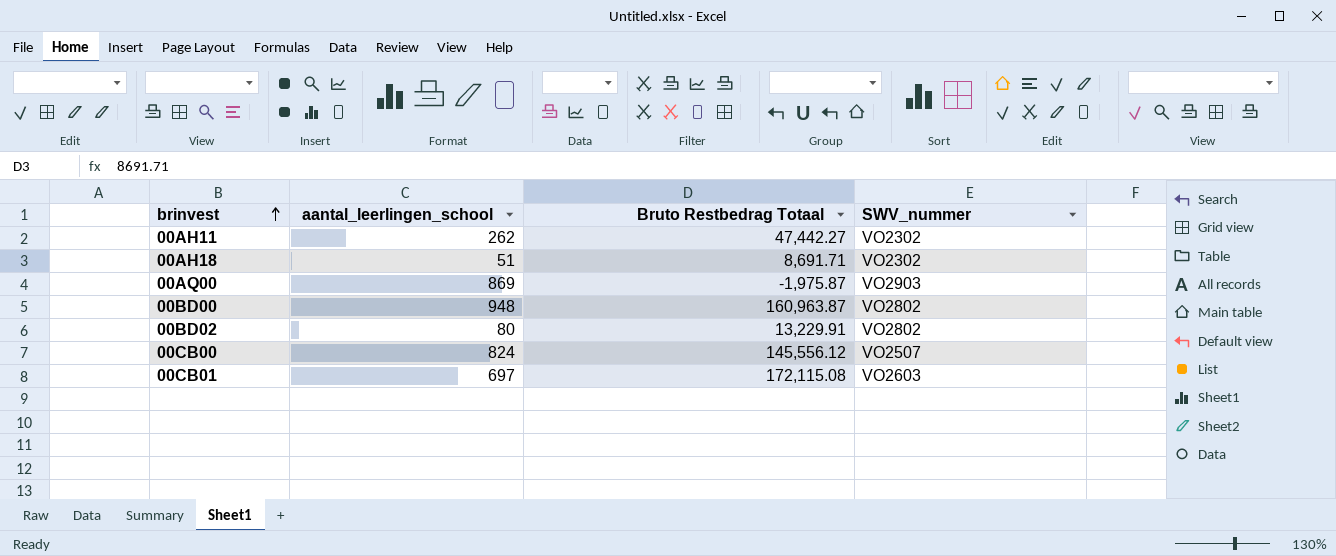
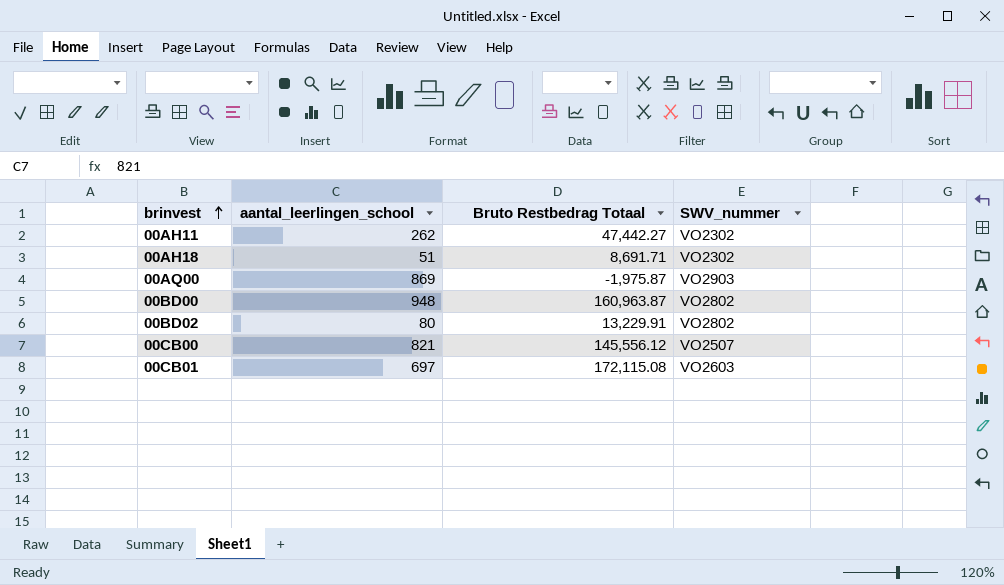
00CB00 | aantal_leerlingen_school: 824 -> 821

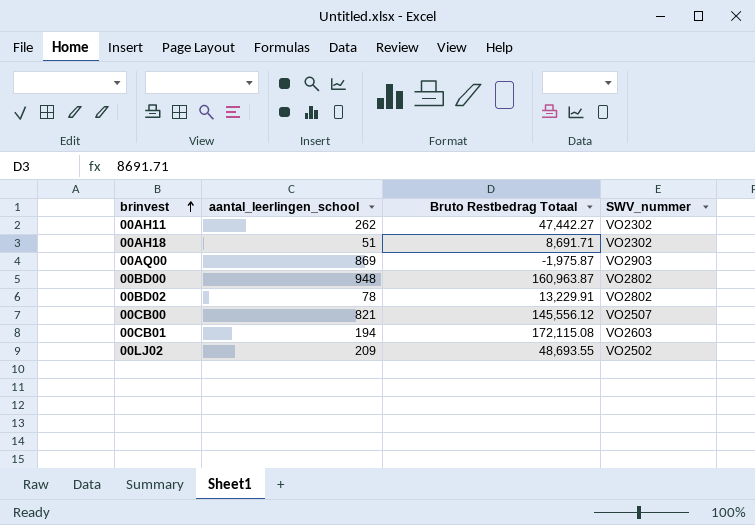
00BD02 | aantal_leerlingen_school: 80 -> 78
00CB01 | aantal_leerlingen_school: 697 -> 194
row 00LJ02: none -> 209 | 48,693.55 | VO2502

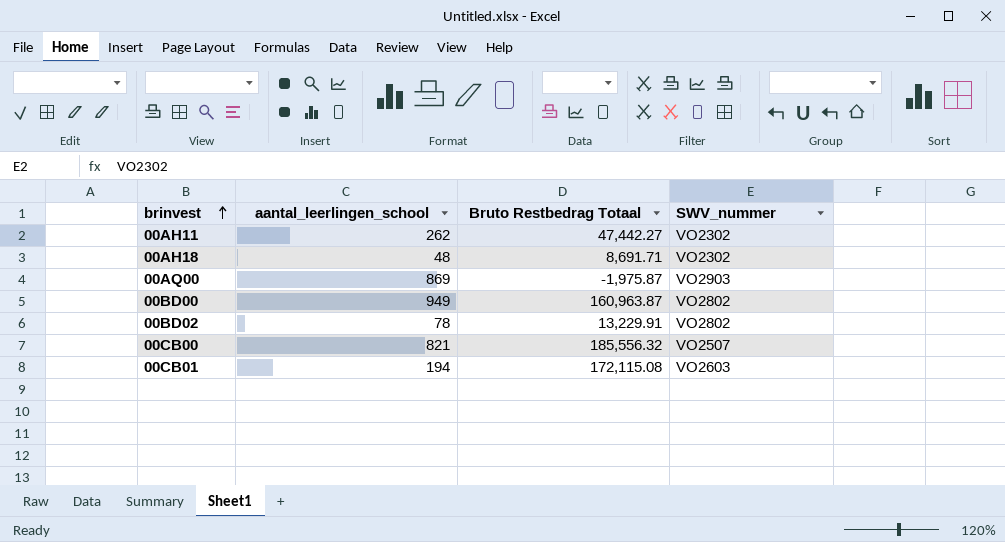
row 00LJ02: 209 | 48,693.55 | VO2502 -> none
00AH18 | aantal_leerlingen_school: 51 -> 48
00BD00 | aantal_leerlingen_school: 948 -> 949
00CB00 | Bruto Restbedrag Totaal: 145,556.12 -> 185,556.32

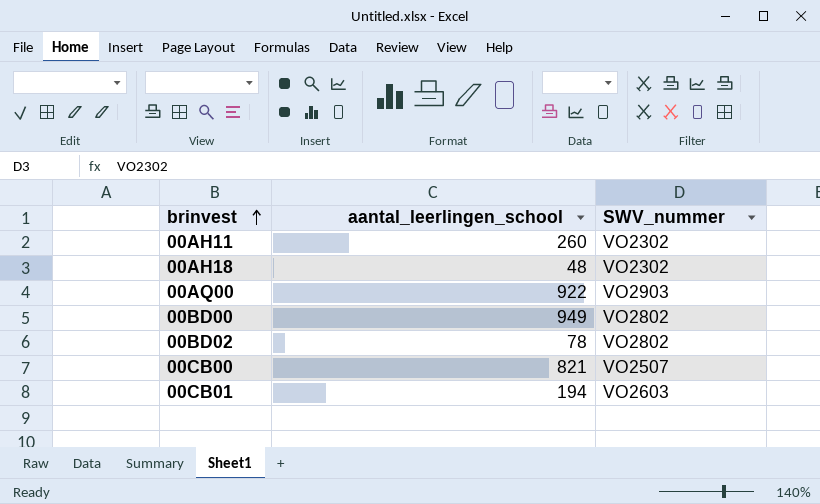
column Bruto Restbedrag Totaal | position: 3 -> none
00AH11 | aantal_leerlingen_school: 262 -> 260
00AQ00 | aantal_leerlingen_school: 869 -> 922

